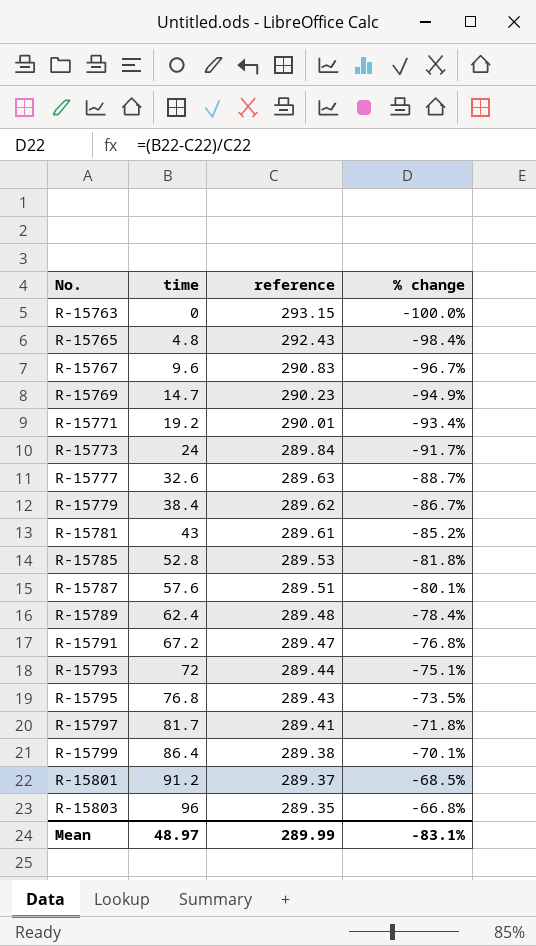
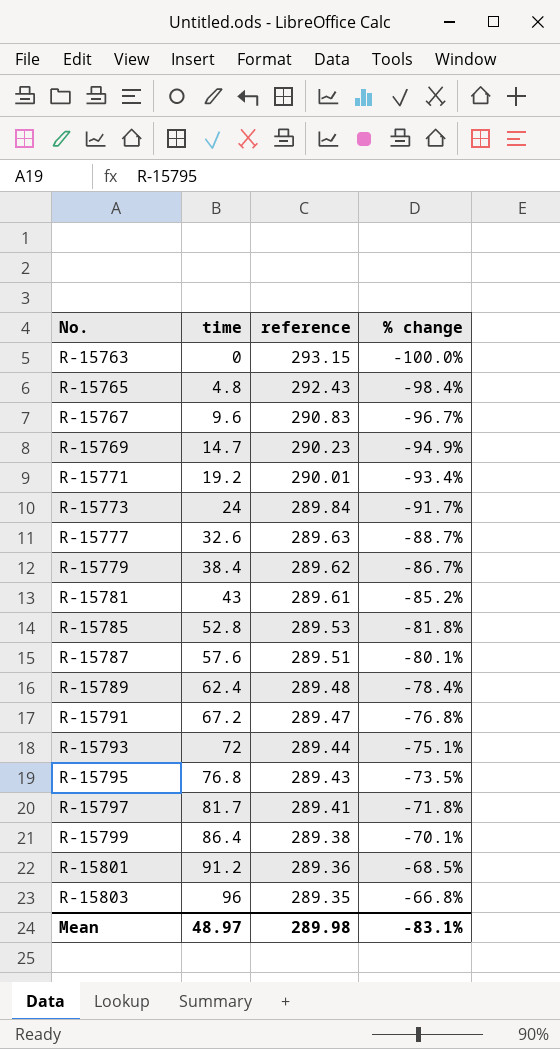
R-15801 | reference: 289.37 -> 289.36
Mean | reference: 289.99 -> 289.98

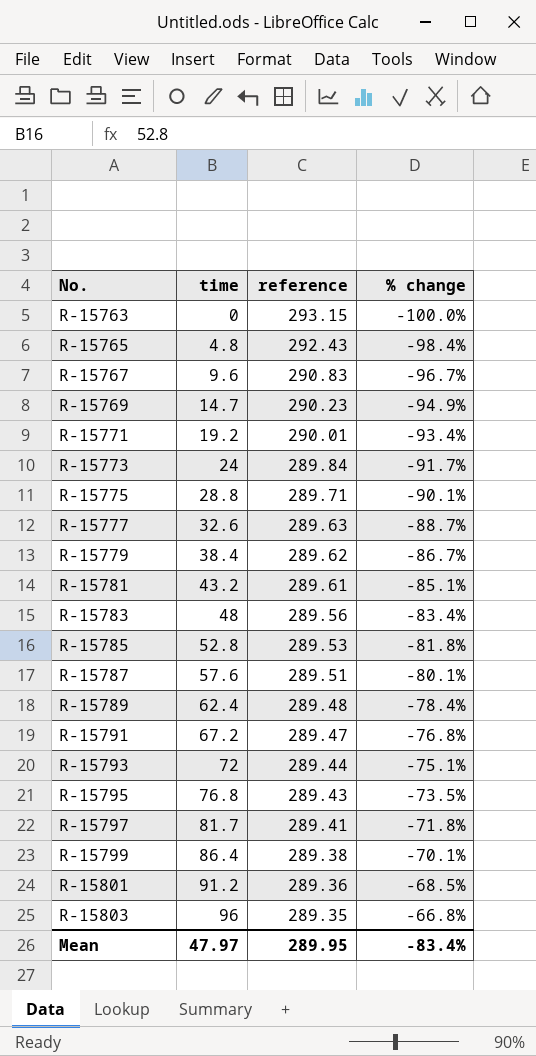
row R-15775: none -> 28.8 | 289.71 | -90.1%
R-15781 | time: 43 -> 43.2
R-15781 | % change: -85.2% -> -85.1%
row R-15783: none -> 48 | 289.56 | -83.4%
Mean | time: 48.97 -> 47.97
Mean | reference: 289.98 -> 289.95
Mean | % change: -83.1% -> -83.4%

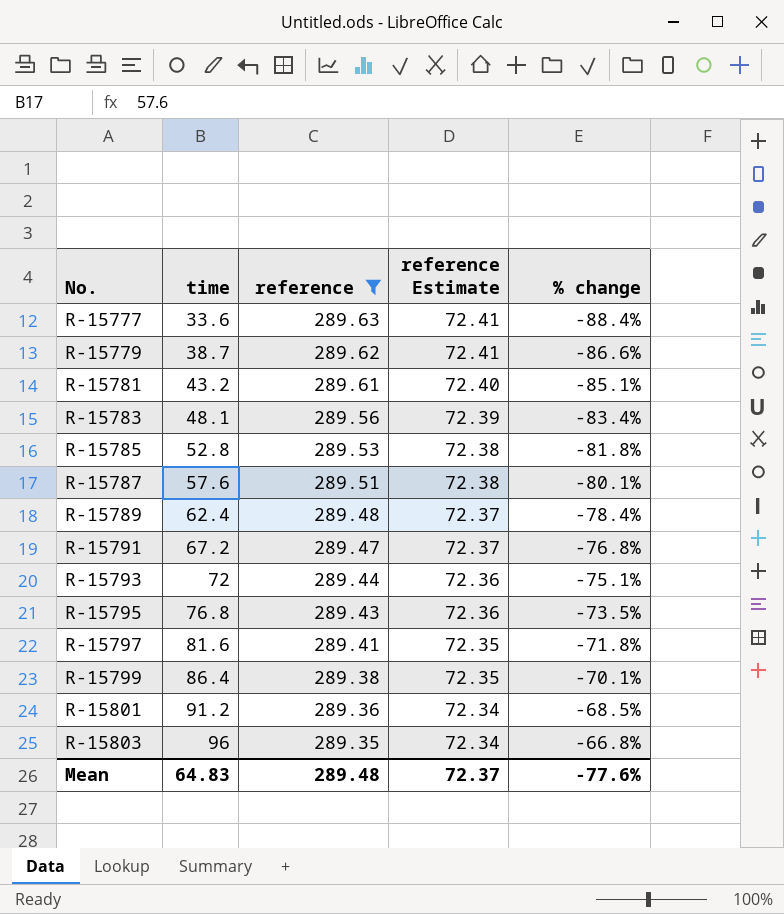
filter: none -> reference <= 289.63
column reference Estimate | formula: none -> [reference] * 0.25
R-15777 | time: 32.6 -> 33.6
R-15777 | % change: -88.7% -> -88.4%
R-15779 | time: 38.4 -> 38.7
R-15779 | % change: -86.7% -> -86.6%
R-15783 | time: 48 -> 48.1
R-15797 | time: 81.7 -> 81.6
Mean | time: 47.97 -> 64.83
Mean | reference: 289.95 -> 289.48
Mean | % change: -83.4% -> -77.6%

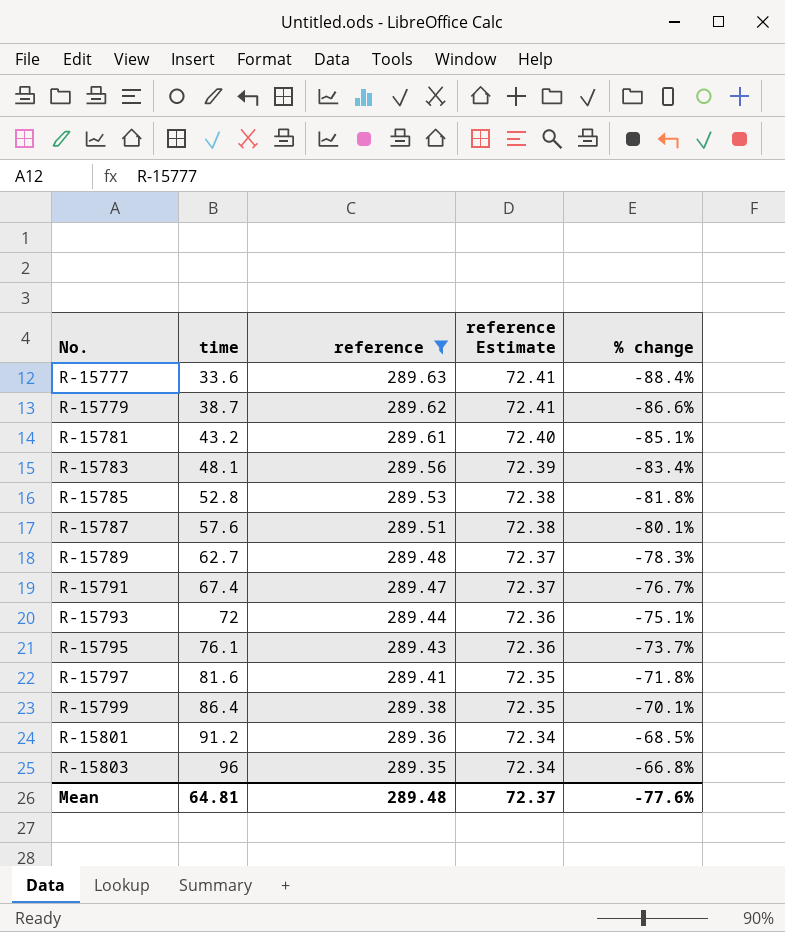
R-15789 | time: 62.4 -> 62.7
R-15789 | % change: -78.4% -> -78.3%
R-15791 | time: 67.2 -> 67.4
R-15791 | % change: -76.8% -> -76.7%
R-15795 | time: 76.8 -> 76.1
R-15795 | % change: -73.5% -> -73.7%
Mean | time: 64.83 -> 64.81

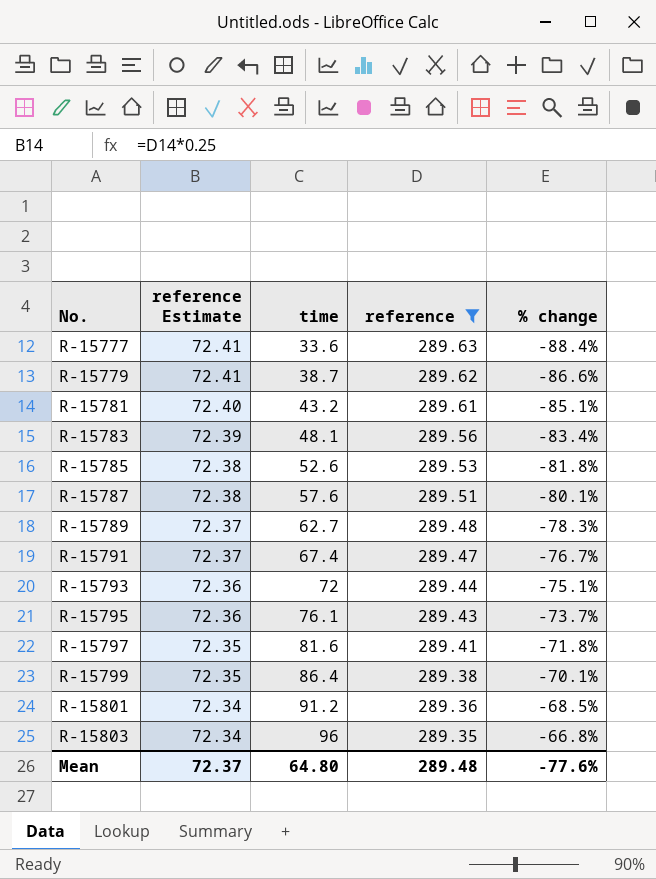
column reference Estimate | position: 4 -> 2
R-15785 | time: 52.8 -> 52.6
Mean | time: 64.81 -> 64.80

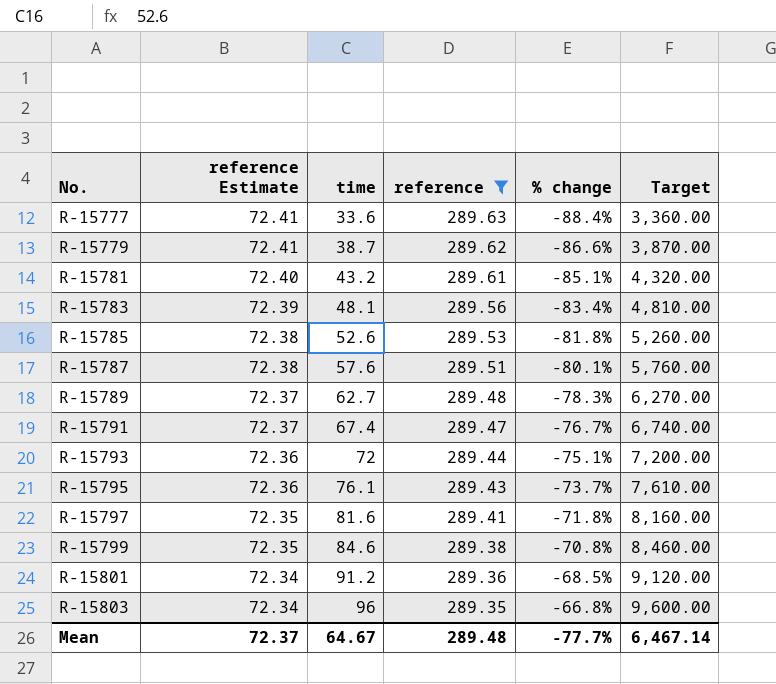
column Target | formula: none -> [time] * 100
R-15799 | time: 86.4 -> 84.6
R-15799 | % change: -70.1% -> -70.8%
Mean | time: 64.80 -> 64.67
Mean | % change: -77.6% -> -77.7%

